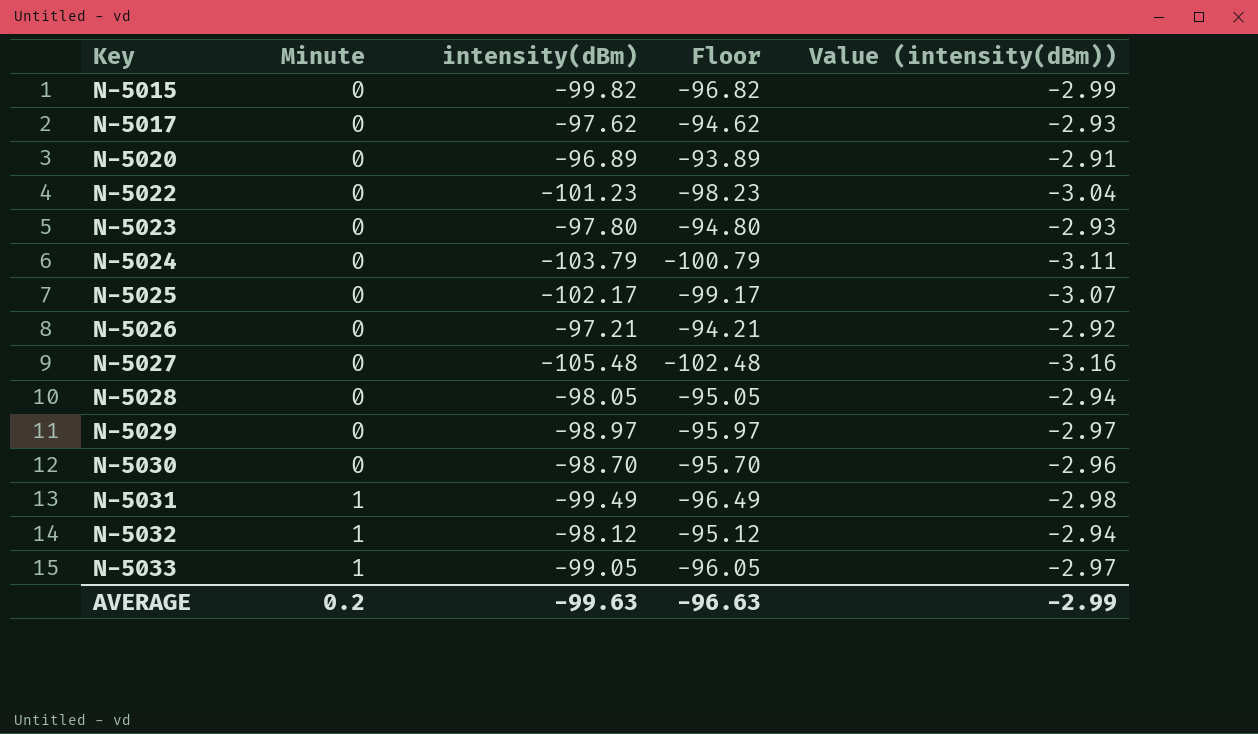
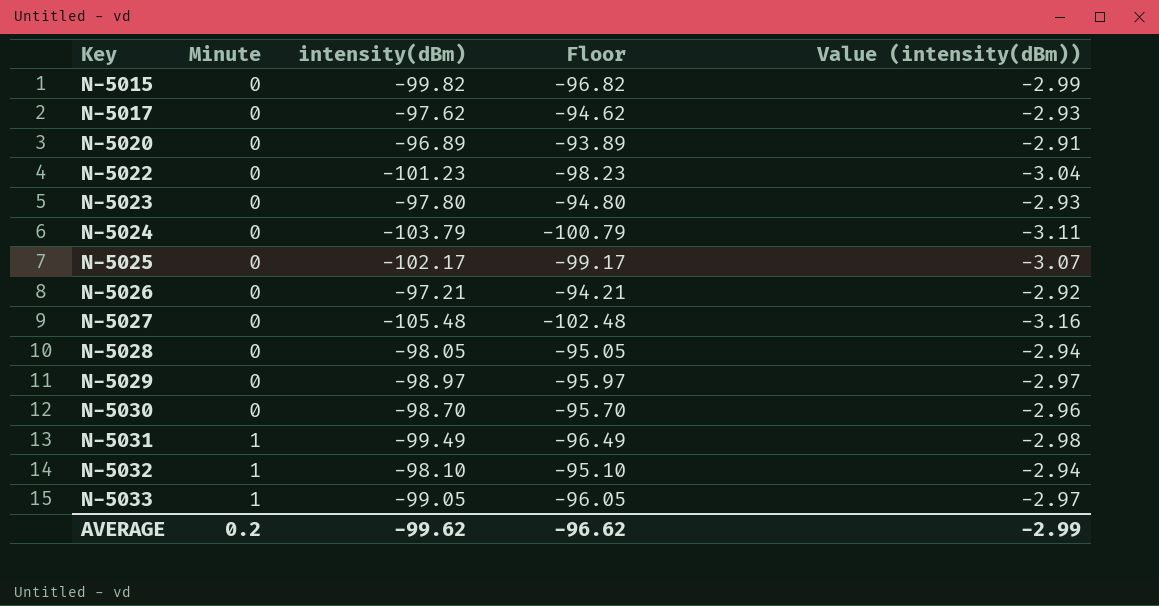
N-5032 | intensity(dBm): -98.12 -> -98.10
N-5032 | Floor: -95.12 -> -95.10
AVERAGE | intensity(dBm): -99.63 -> -99.62
AVERAGE | Floor: -96.63 -> -96.62

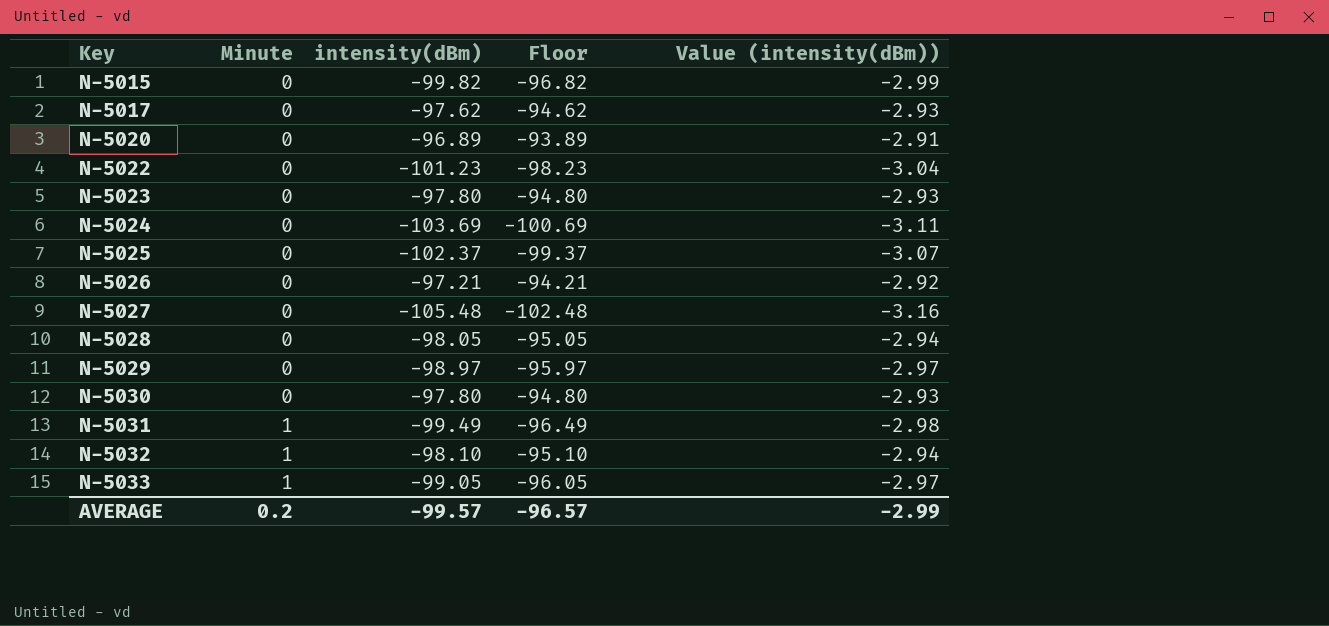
N-5024 | intensity(dBm): -103.79 -> -103.69
N-5024 | Floor: -100.79 -> -100.69
N-5025 | intensity(dBm): -102.17 -> -102.37
N-5025 | Floor: -99.17 -> -99.37
N-5030 | intensity(dBm): -98.70 -> -97.80
N-5030 | Floor: -95.70 -> -94.80
N-5030 | Value (intensity(dBm)): -2.96 -> -2.93
AVERAGE | intensity(dBm): -99.62 -> -99.57
AVERAGE | Floor: -96.62 -> -96.57

